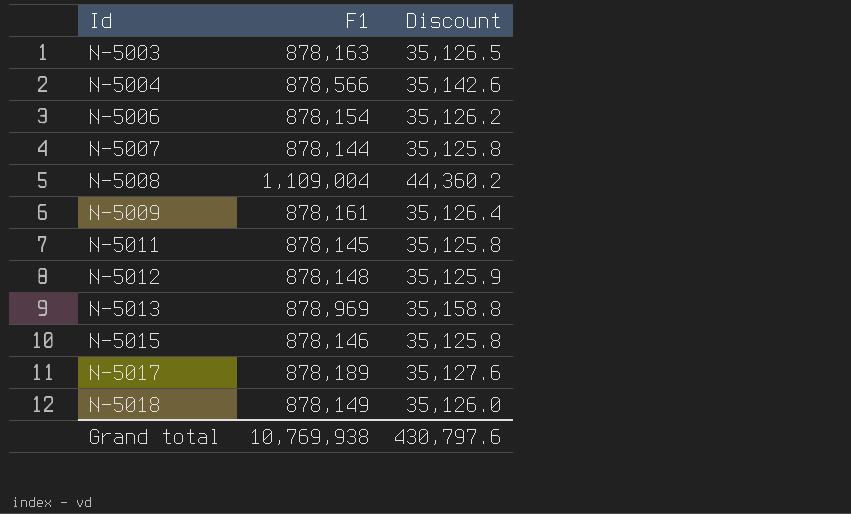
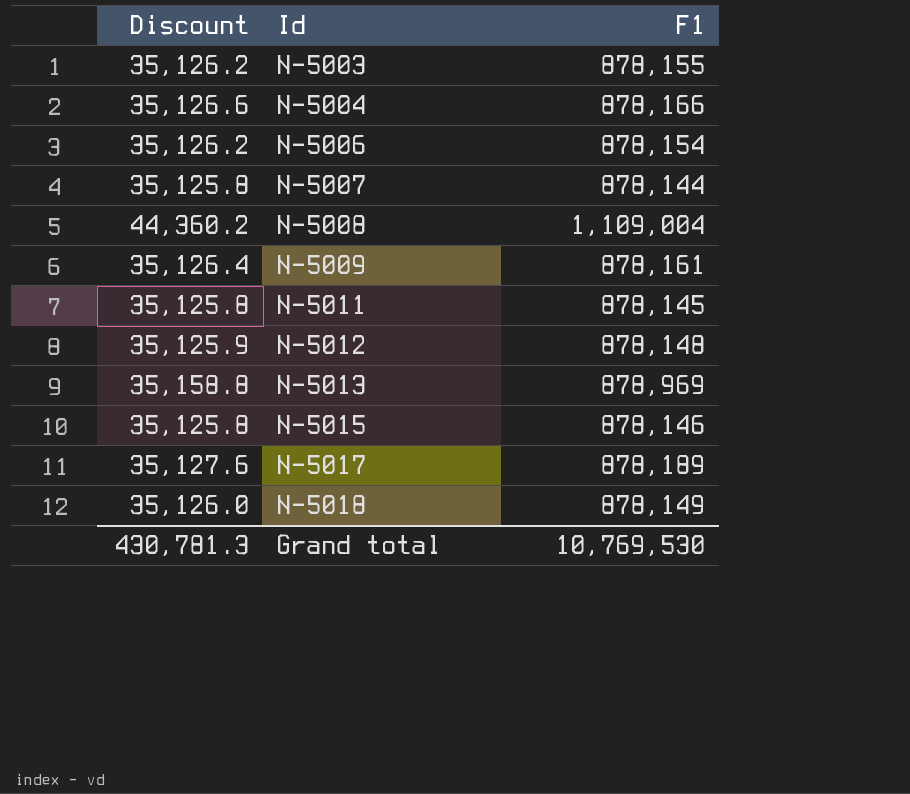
column Discount | position: 3 -> 1
N-5003 | Discount: 35,126.5 -> 35,126.2
N-5003 | F1: 878,163 -> 878,155
N-5004 | Discount: 35,142.6 -> 35,126.6
N-5004 | F1: 878,566 -> 878,166
Grand total | Discount: 430,797.6 -> 430,781.3
Grand total | F1: 10,769,938 -> 10,769,530

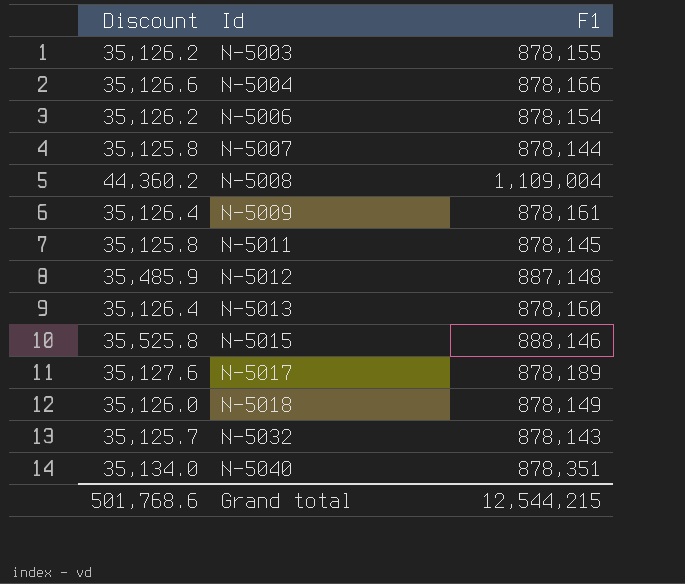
N-5012 | Discount: 35,125.9 -> 35,485.9
N-5012 | F1: 878,148 -> 887,148
N-5013 | Discount: 35,158.8 -> 35,126.4
N-5013 | F1: 878,969 -> 878,160
N-5015 | Discount: 35,125.8 -> 35,525.8
N-5015 | F1: 878,146 -> 888,146
row N-5032: none -> 35,125.7 | 878,143
row N-5040: none -> 35,134.0 | 878,351
Grand total | Discount: 430,781.3 -> 501,768.6
Grand total | F1: 10,769,530 -> 12,544,215

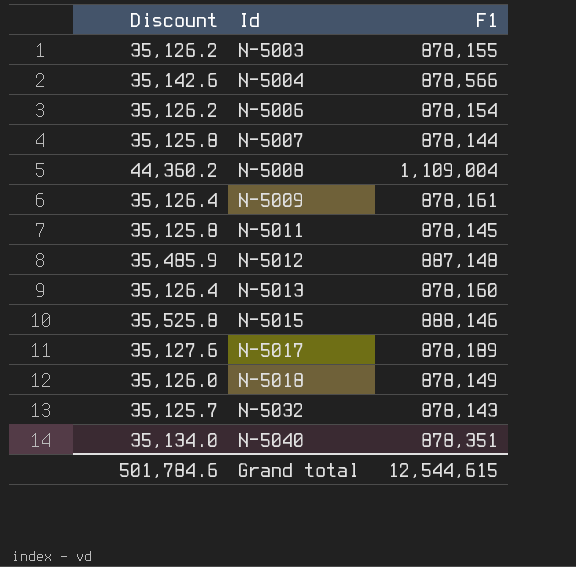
N-5004 | Discount: 35,126.6 -> 35,142.6
N-5004 | F1: 878,166 -> 878,566
Grand total | Discount: 501,768.6 -> 501,784.6
Grand total | F1: 12,544,215 -> 12,544,615

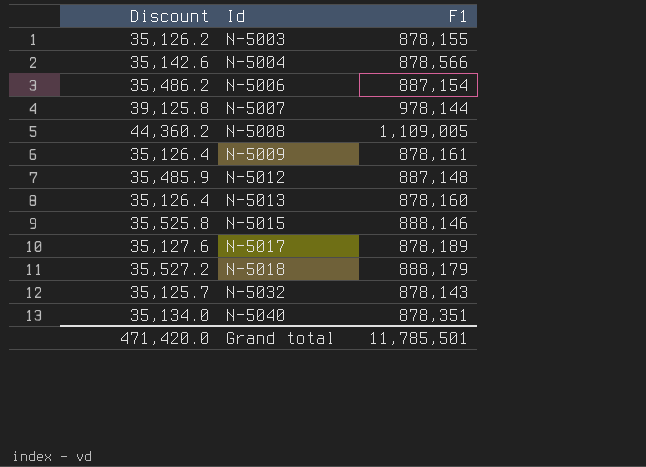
row N-5011: 35,125.8 | 878,145 -> none
N-5006 | Discount: 35,126.2 -> 35,486.2
N-5006 | F1: 878,154 -> 887,154
N-5007 | Discount: 35,125.8 -> 39,125.8
N-5007 | F1: 878,144 -> 978,144
N-5008 | F1: 1,109,004 -> 1,109,005
N-5018 | Discount: 35,126.0 -> 35,527.2
N-5018 | F1: 878,149 -> 888,179
Grand total | Discount: 501,784.6 -> 471,420.0
Grand total | F1: 12,544,615 -> 11,785,501

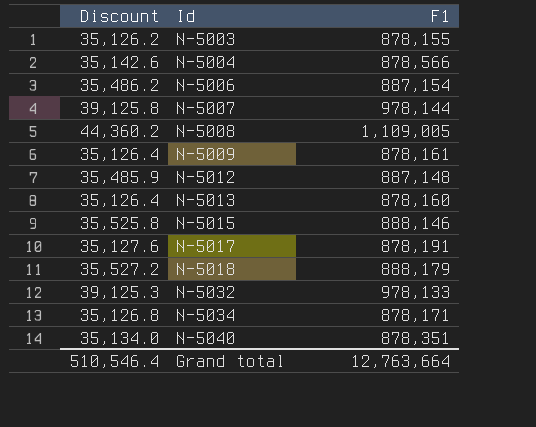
N-5017 | F1: 878,189 -> 878,191
N-5032 | Discount: 35,125.7 -> 39,125.3
N-5032 | F1: 878,143 -> 978,133
row N-5034: none -> 35,126.8 | 878,171
Grand total | Discount: 471,420.0 -> 510,546.4
Grand total | F1: 11,785,501 -> 12,763,664

